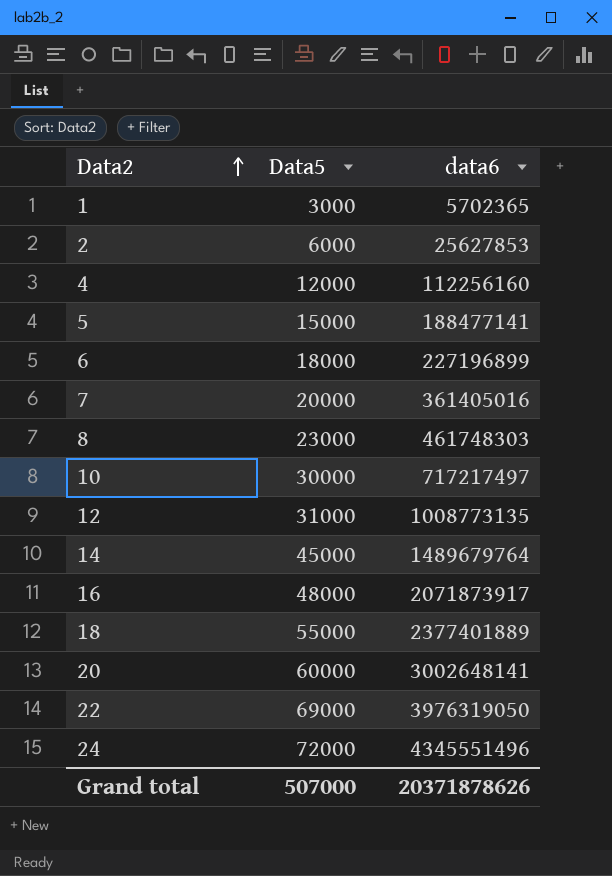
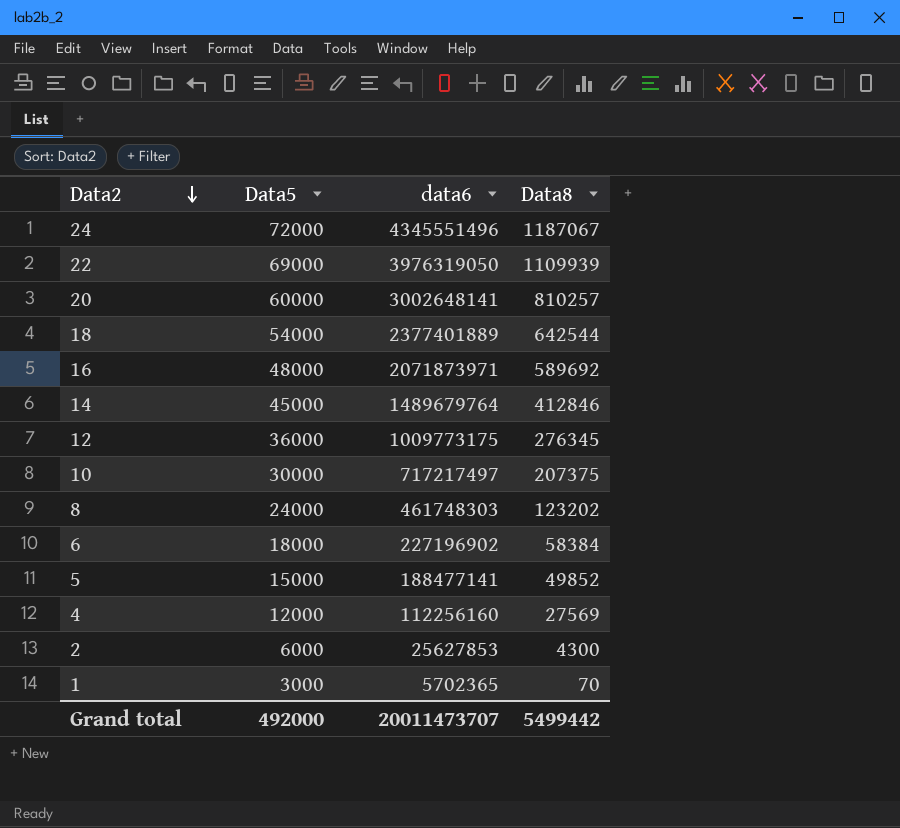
row order: Data2 ascending -> Data2 descending
column Data8 | position: none -> 4
row 7: 20000 | 361405016 -> none
18 | Data5: 55000 -> 54000
16 | data6: 2071873917 -> 2071873971
12 | Data5: 31000 -> 36000
12 | data6: 1008773135 -> 1009773175
8 | Data5: 23000 -> 24000
6 | data6: 227196899 -> 227196902
Grand total | Data5: 507000 -> 492000
Grand total | data6: 20371878626 -> 20011473707

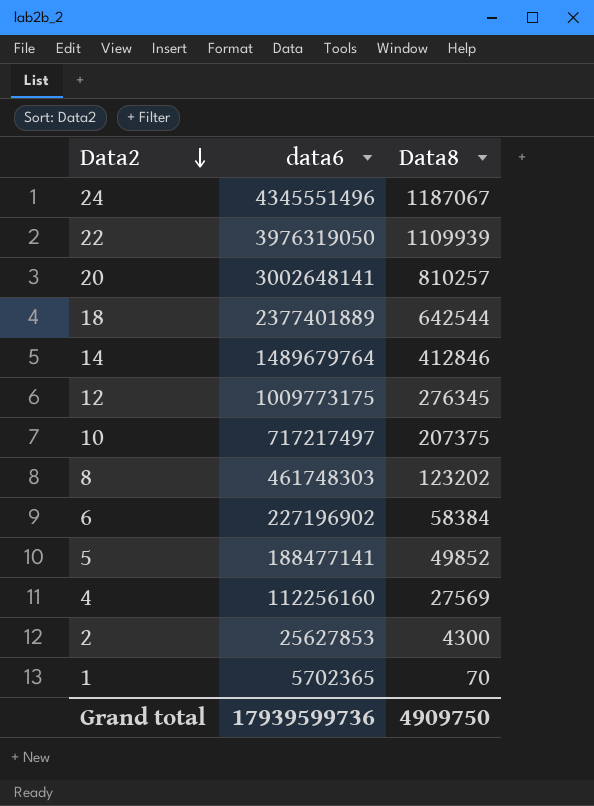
column Data5 | position: 2 -> none
row 16: 48000 | 2071873971 | 589692 -> none
Grand total | data6: 20011473707 -> 17939599736
Grand total | Data8: 5499442 -> 4909750

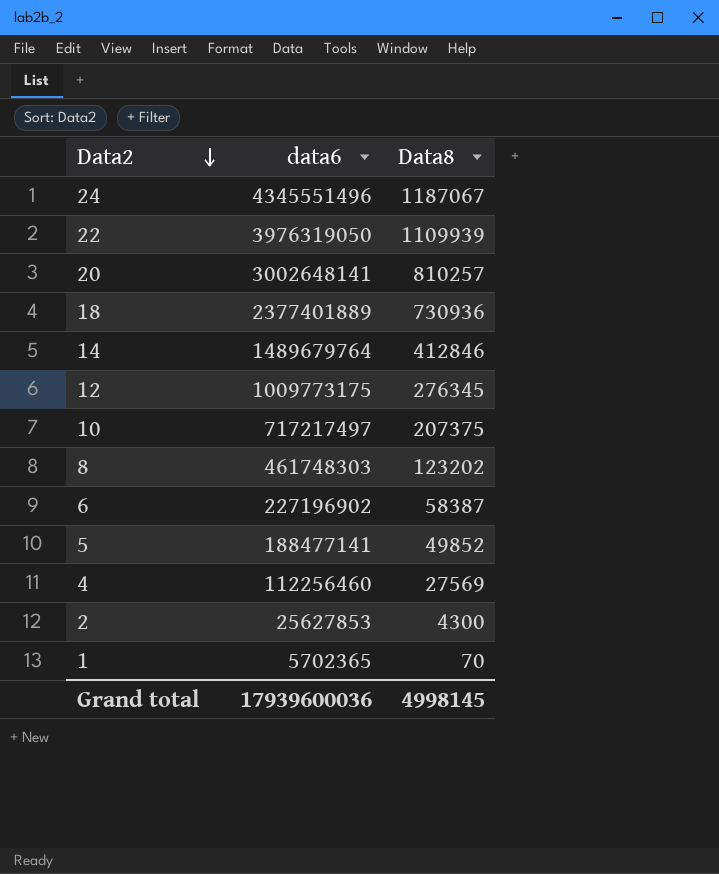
18 | Data8: 642544 -> 730936
6 | Data8: 58384 -> 58387
4 | data6: 112256160 -> 112256460
Grand total | data6: 17939599736 -> 17939600036
Grand total | Data8: 4909750 -> 4998145

